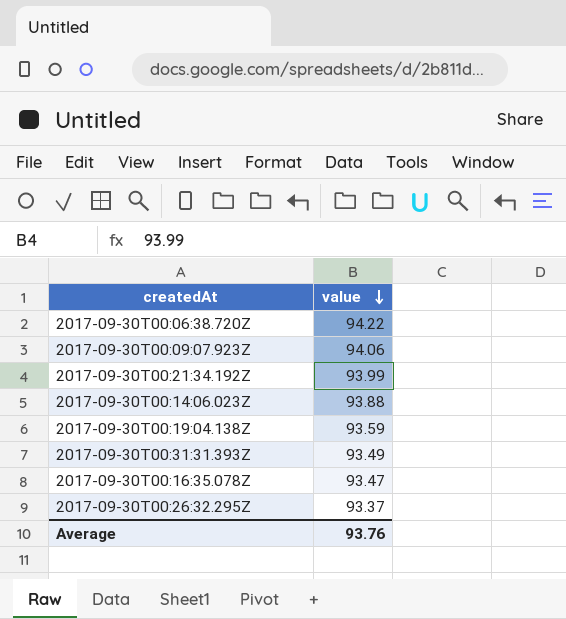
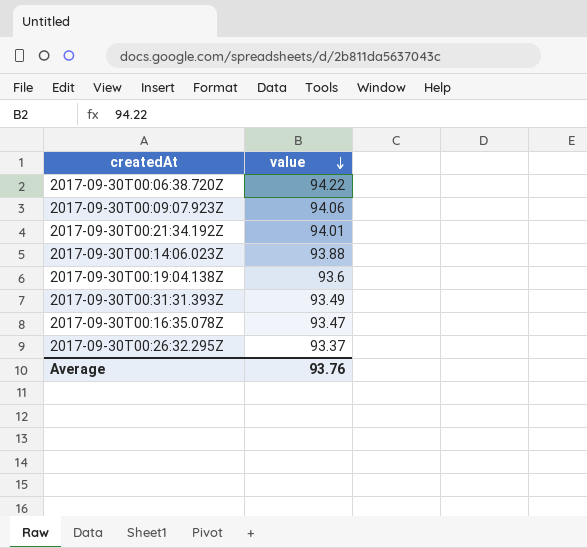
2017-09-30T00:21:34.192Z | value: 93.99 -> 94.01
2017-09-30T00:19:04.138Z | value: 93.59 -> 93.6

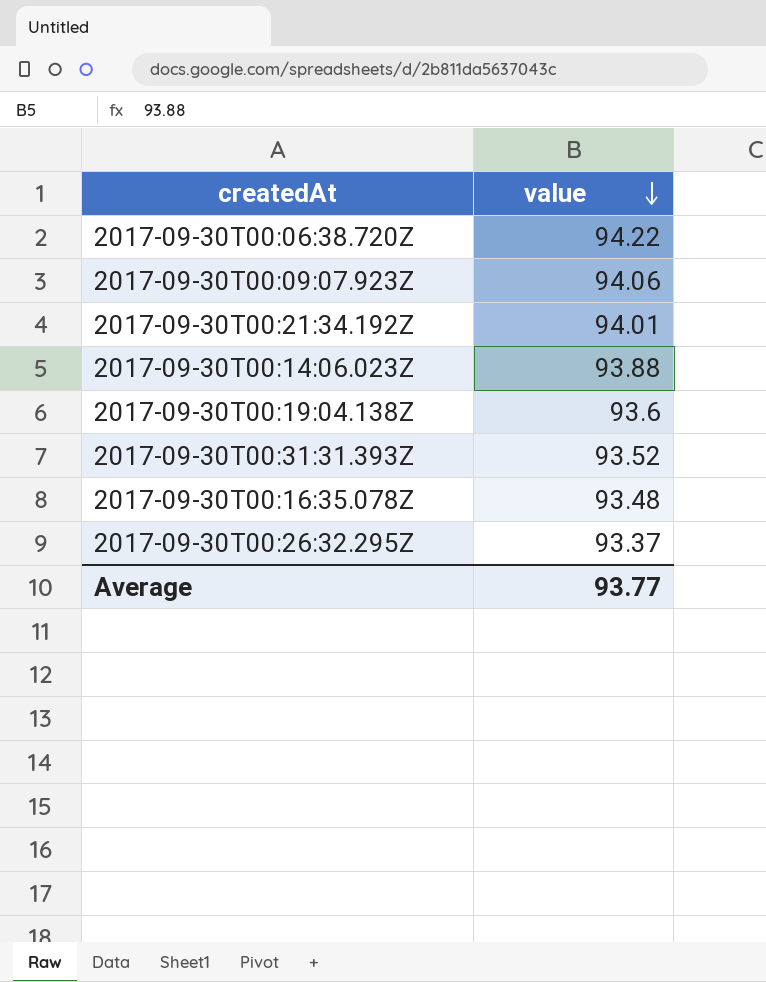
2017-09-30T00:31:31.393Z | value: 93.49 -> 93.52
2017-09-30T00:16:35.078Z | value: 93.47 -> 93.48
Average | value: 93.76 -> 93.77

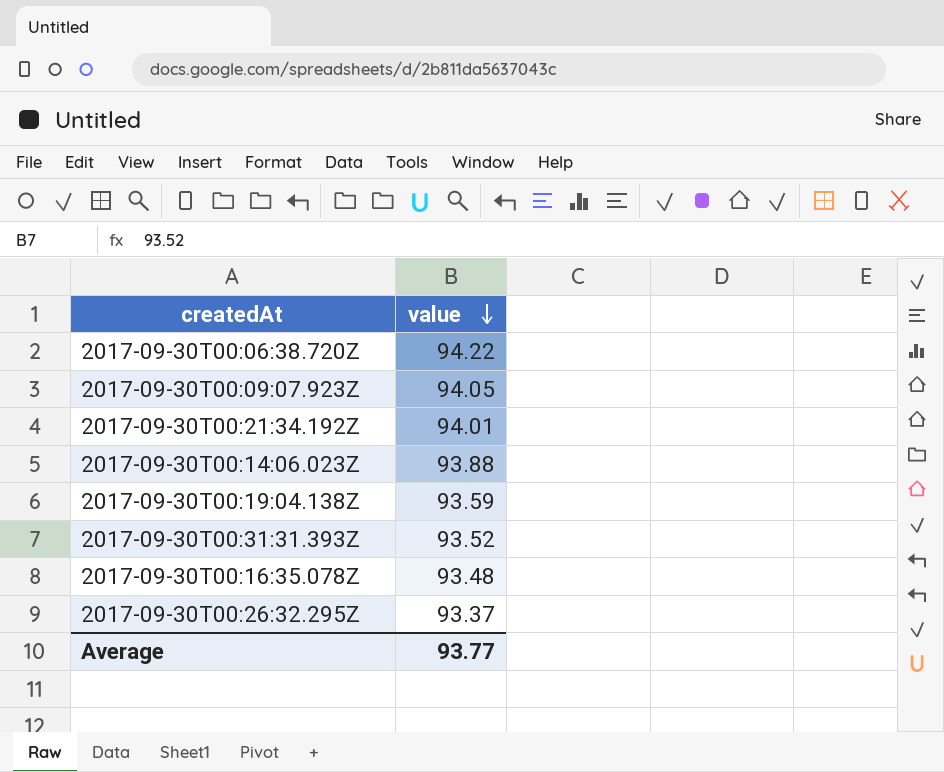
2017-09-30T00:09:07.923Z | value: 94.06 -> 94.05
2017-09-30T00:19:04.138Z | value: 93.6 -> 93.59

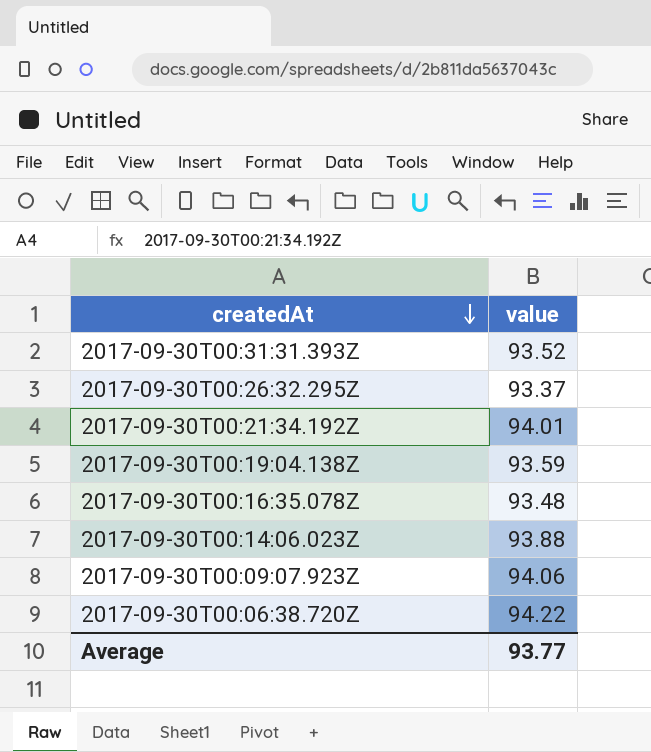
row order: value descending -> createdAt descending
2017-09-30T00:09:07.923Z | value: 94.05 -> 94.06

